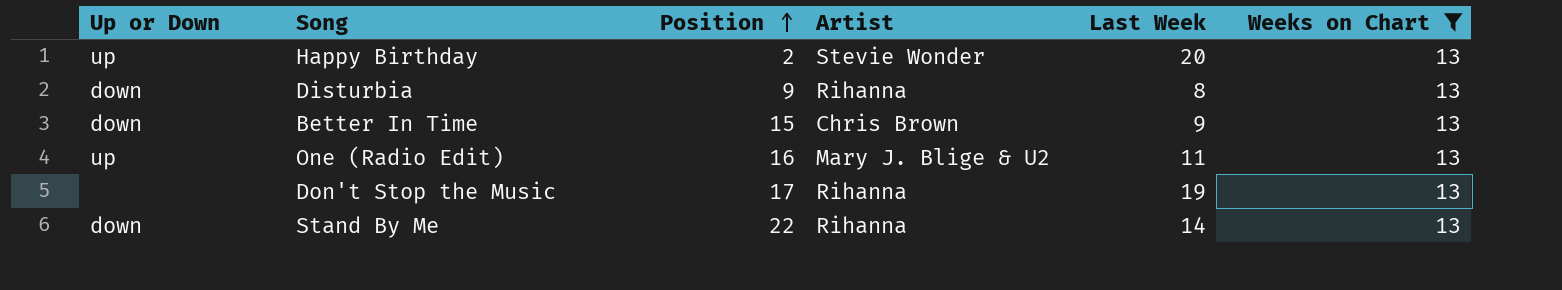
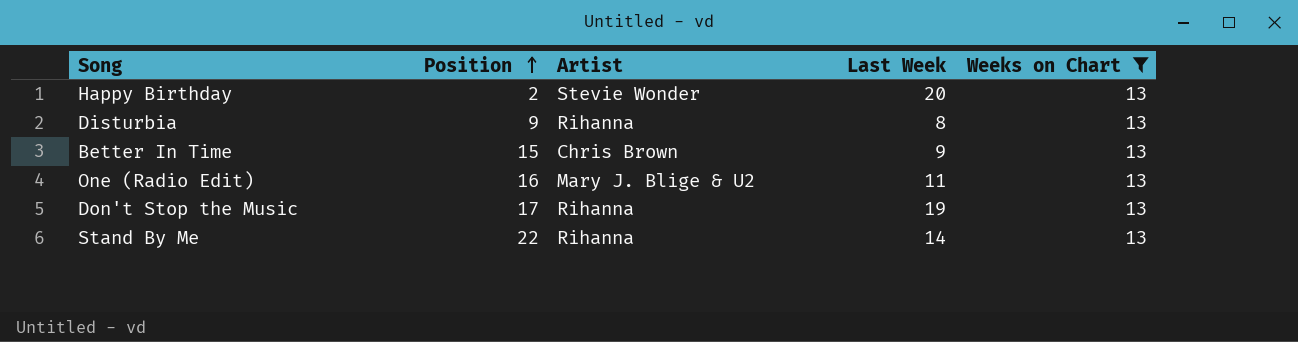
column Up or Down | position: 1 -> none

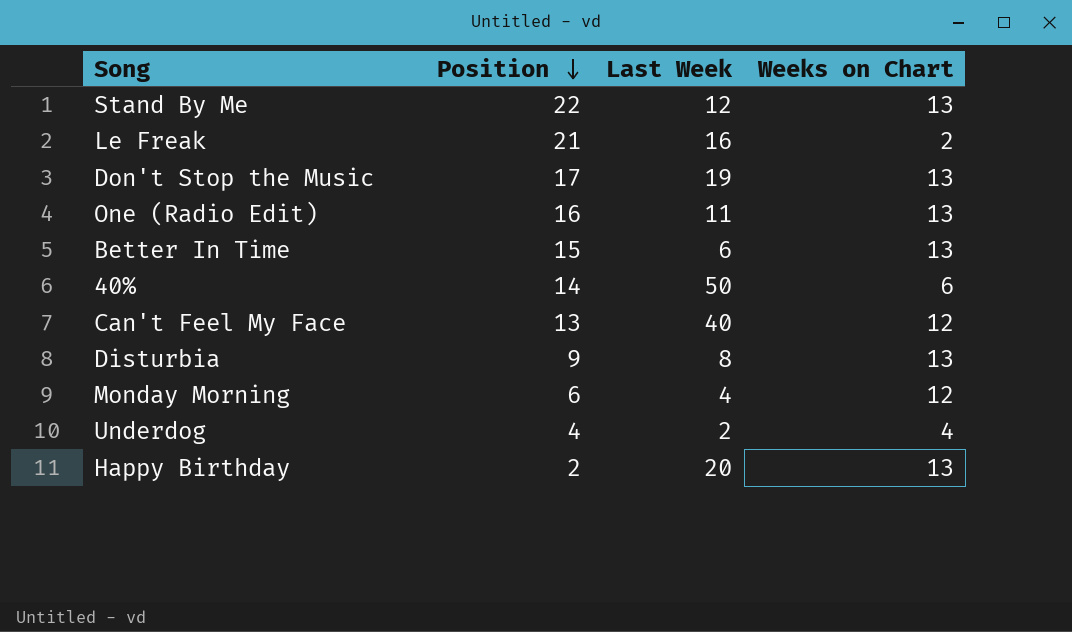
filter: Weeks on Chart = 13 -> none
row order: Position ascending -> Position descending
column Artist | position: 3 -> none
Stand By Me | Last Week: 14 -> 12
Better In Time | Last Week: 9 -> 6

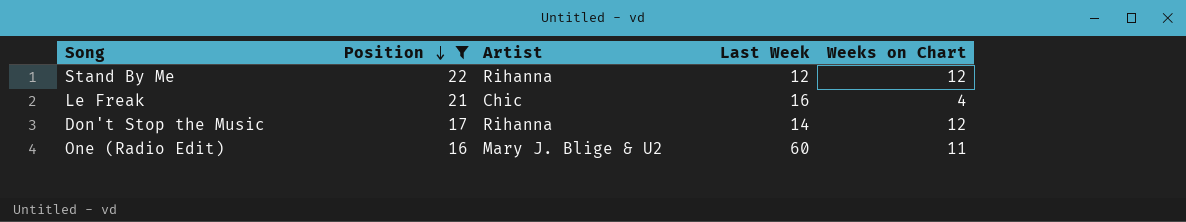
filter: none -> Position >= 16
column Artist | position: none -> 3
Stand By Me | Weeks on Chart: 13 -> 12
Le Freak | Weeks on Chart: 2 -> 4
Don't Stop the Music | Last Week: 19 -> 14
Don't Stop the Music | Weeks on Chart: 13 -> 12
One (Radio Edit) | Last Week: 11 -> 60
One (Radio Edit) | Weeks on Chart: 13 -> 11

